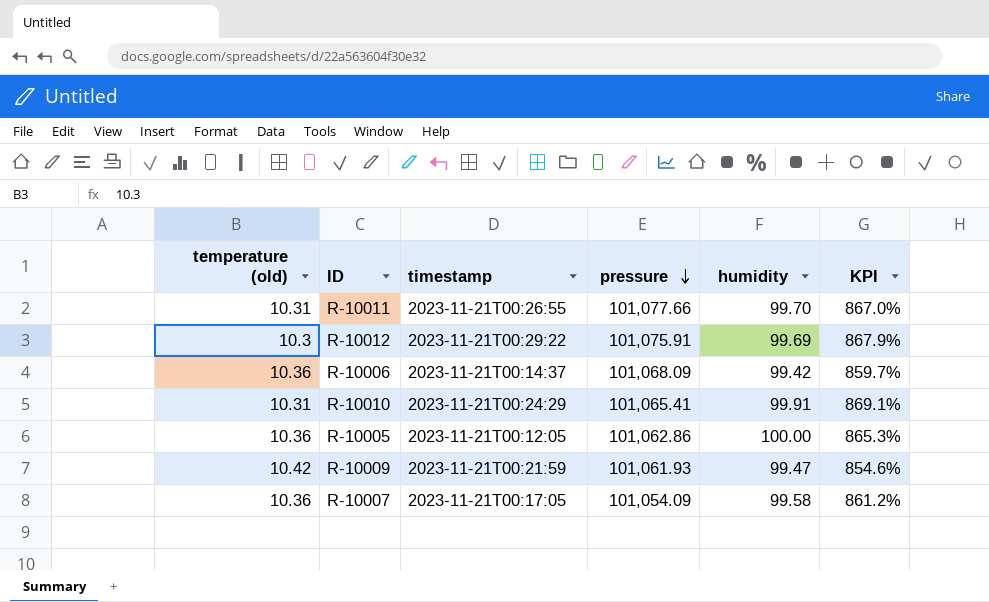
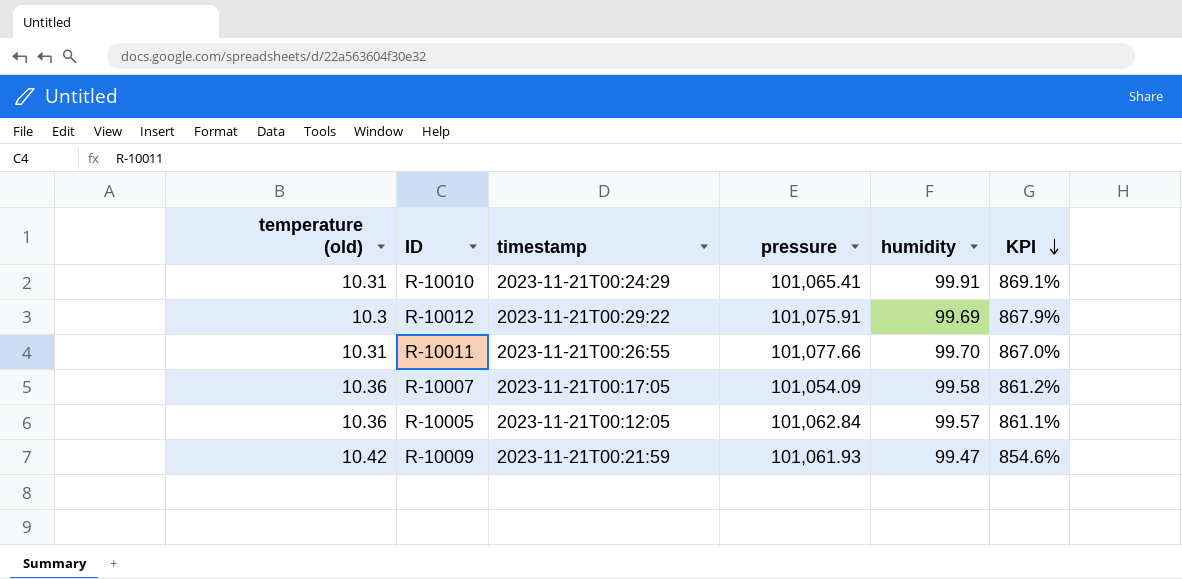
row order: pressure descending -> KPI descending
row R-10006: 10.36 | 2023-11-21T00:14:37 | 101,068.09 | 99.42 | 859.7% -> none
R-10005 | pressure: 101,062.86 -> 101,062.84
R-10005 | humidity: 100.00 -> 99.57
R-10005 | KPI: 865.3% -> 861.1%

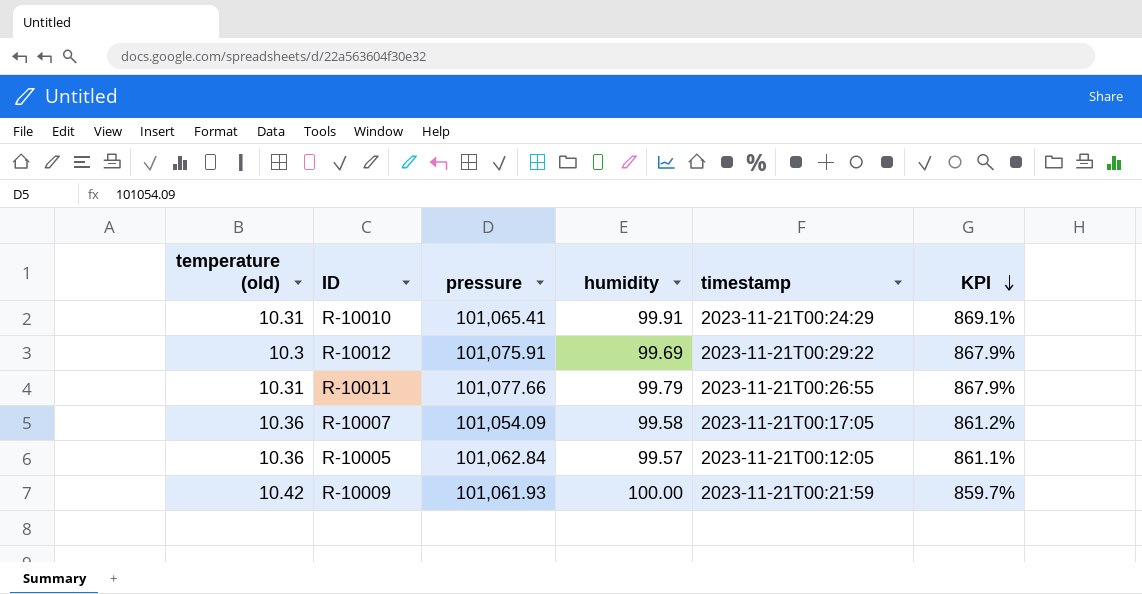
column timestamp | position: 3 -> 5
R-10011 | humidity: 99.70 -> 99.79
R-10011 | KPI: 867.0% -> 867.9%
R-10009 | humidity: 99.47 -> 100.00
R-10009 | KPI: 854.6% -> 859.7%

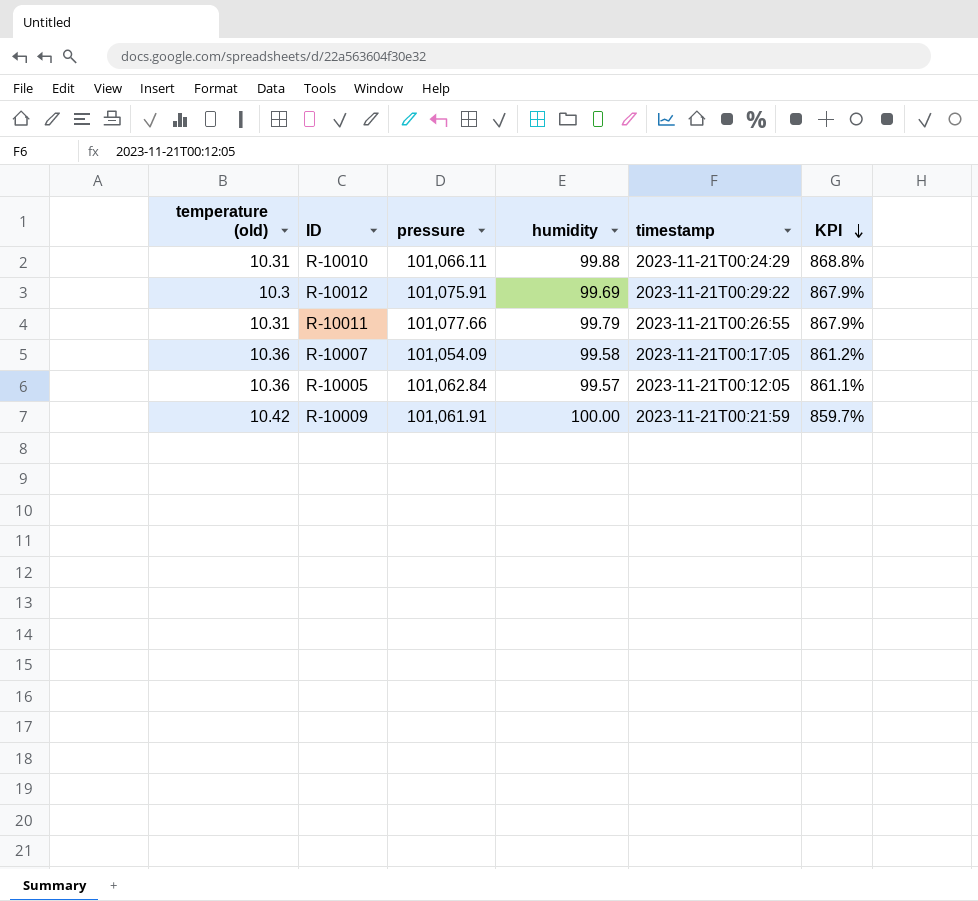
R-10010 | pressure: 101,065.41 -> 101,066.11
R-10010 | humidity: 99.91 -> 99.88
R-10010 | KPI: 869.1% -> 868.8%
R-10009 | pressure: 101,061.93 -> 101,061.91

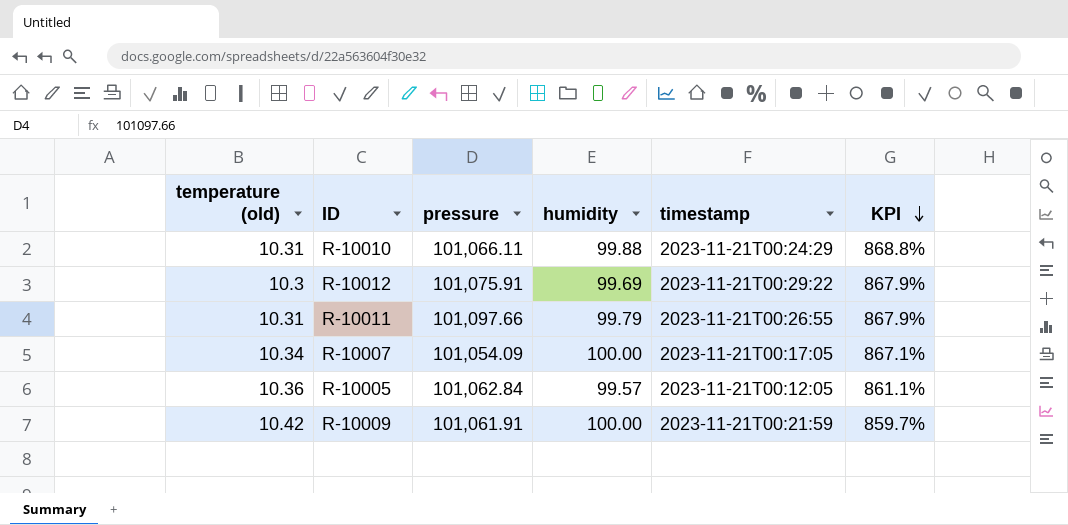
R-10011 | pressure: 101,077.66 -> 101,097.66
R-10007 | temperature (old): 10.36 -> 10.34
R-10007 | humidity: 99.58 -> 100.00
R-10007 | KPI: 861.2% -> 867.1%

